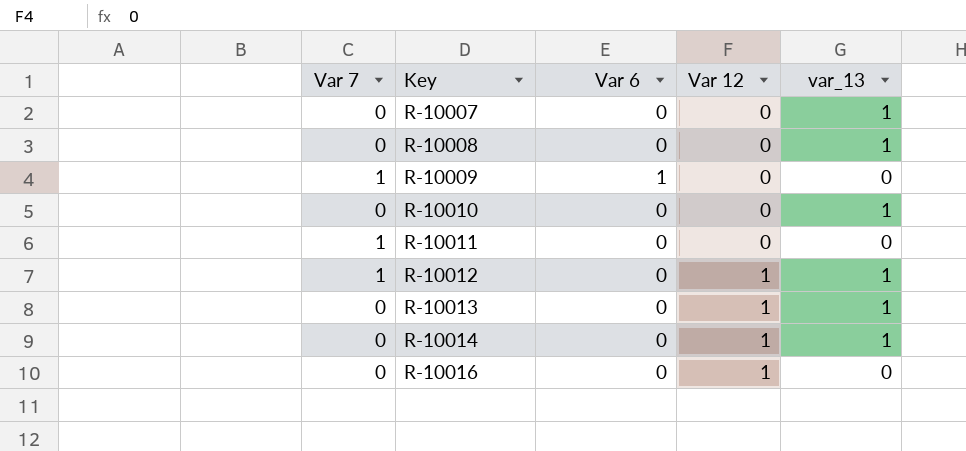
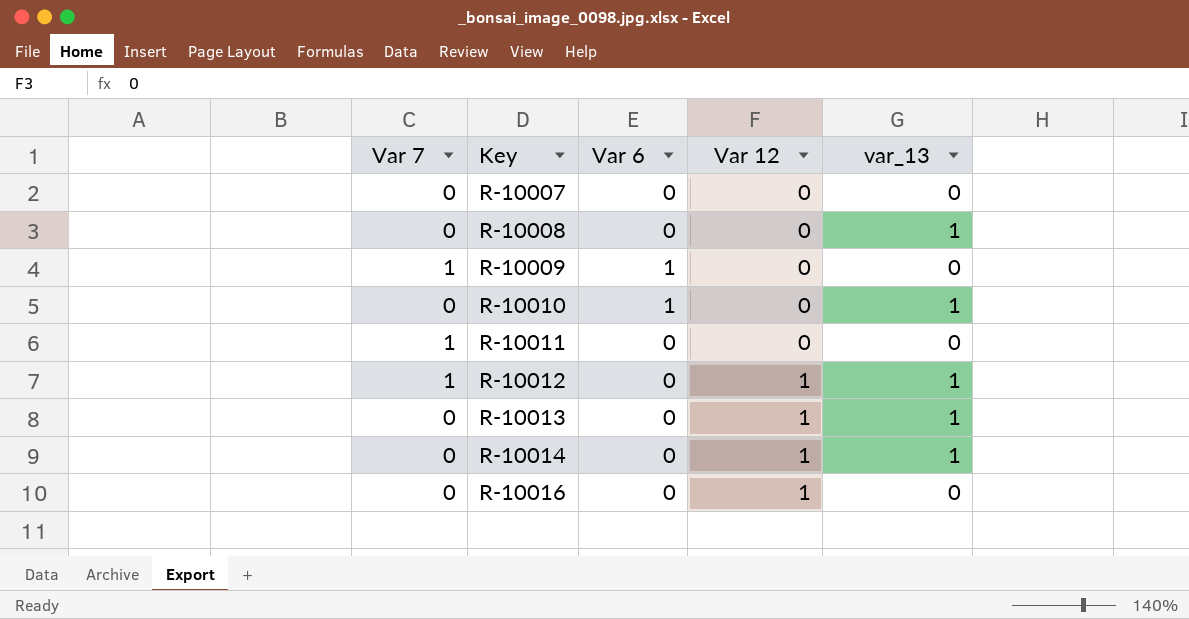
R-10007 | var_13: 1 -> 0
R-10010 | Var 6: 0 -> 1

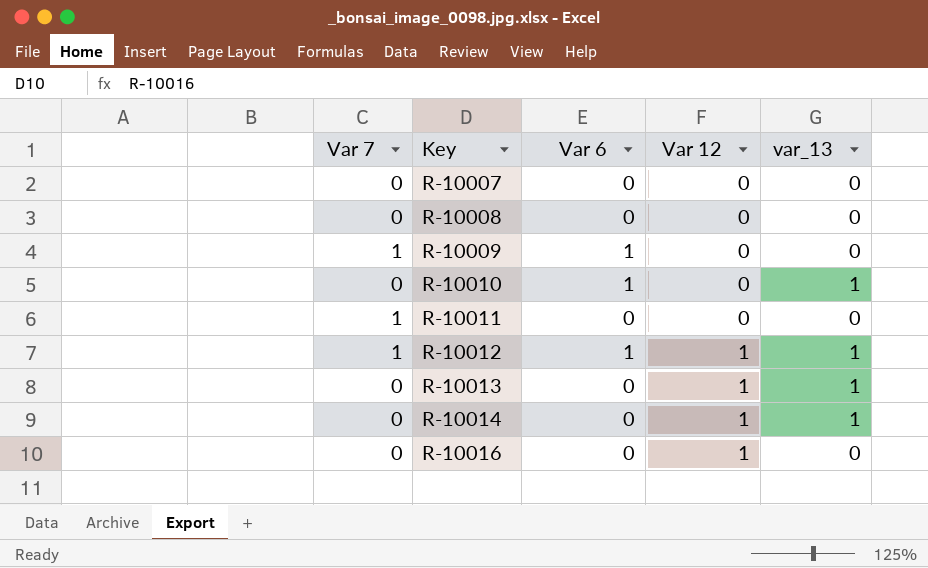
R-10008 | var_13: 1 -> 0
R-10012 | Var 6: 0 -> 1

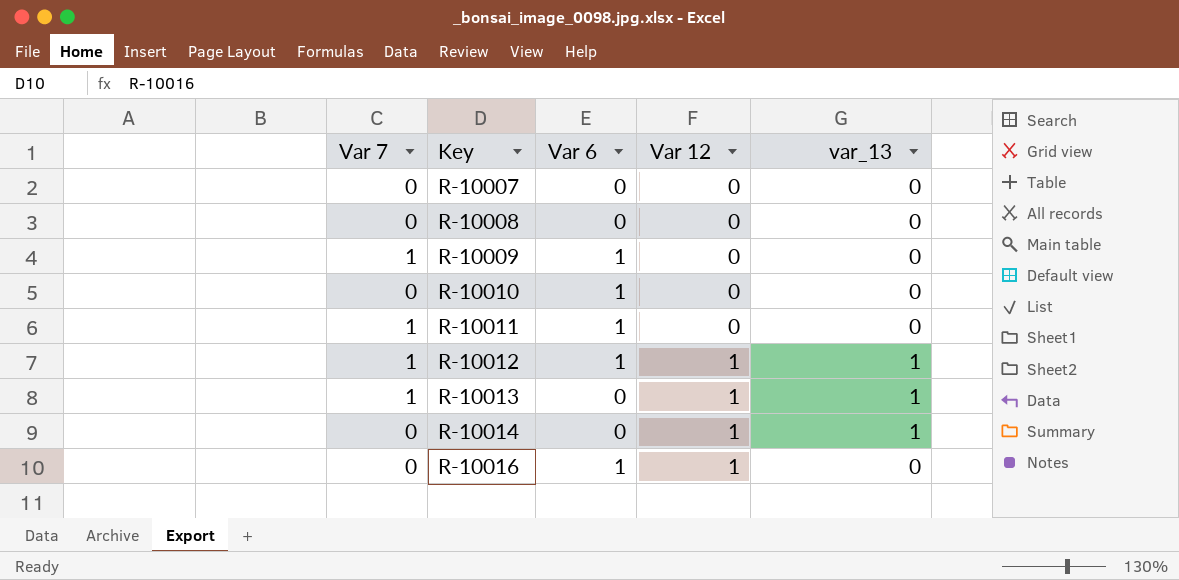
R-10010 | var_13: 1 -> 0
R-10011 | Var 6: 0 -> 1
R-10013 | Var 7: 0 -> 1
R-10016 | Var 6: 0 -> 1

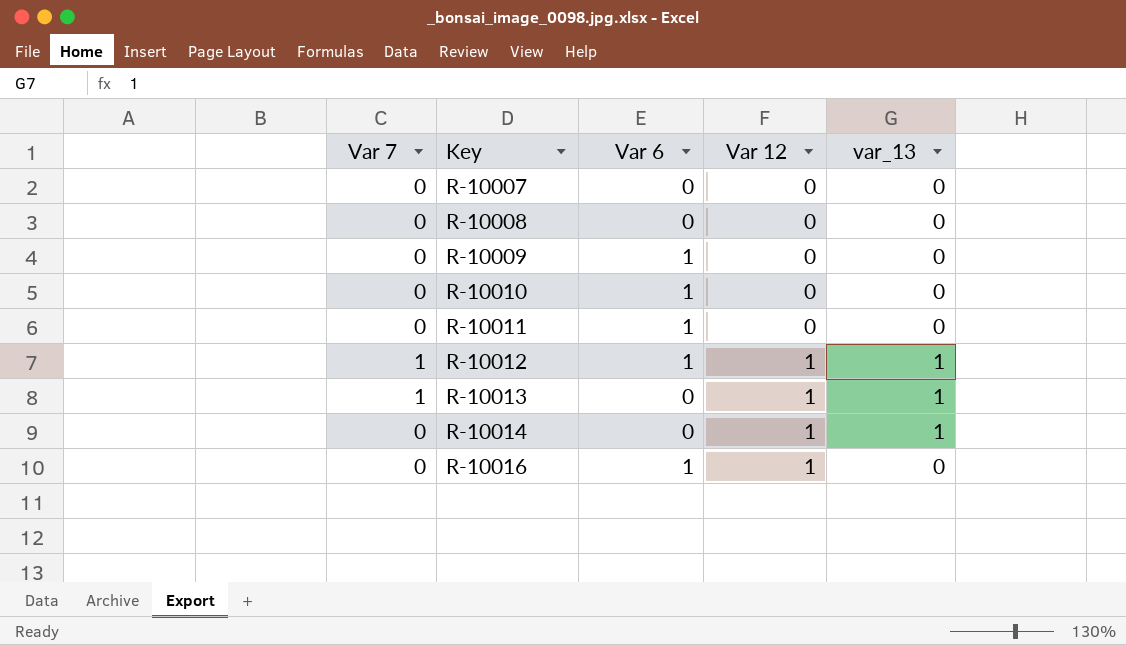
R-10009 | Var 7: 1 -> 0
R-10011 | Var 7: 1 -> 0

